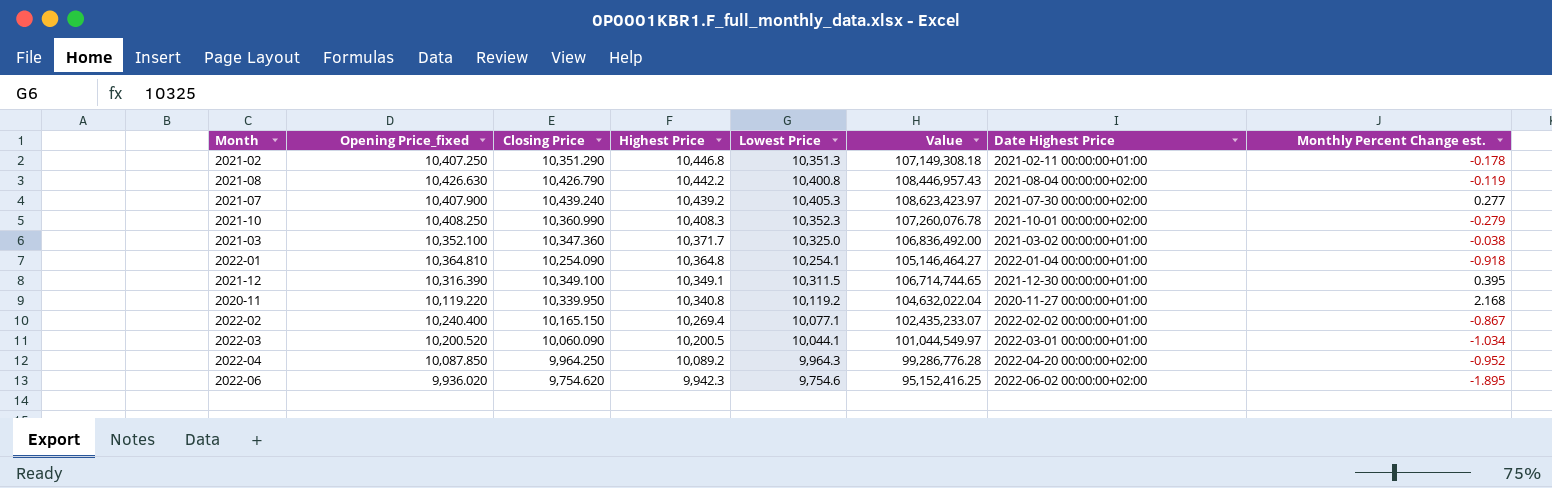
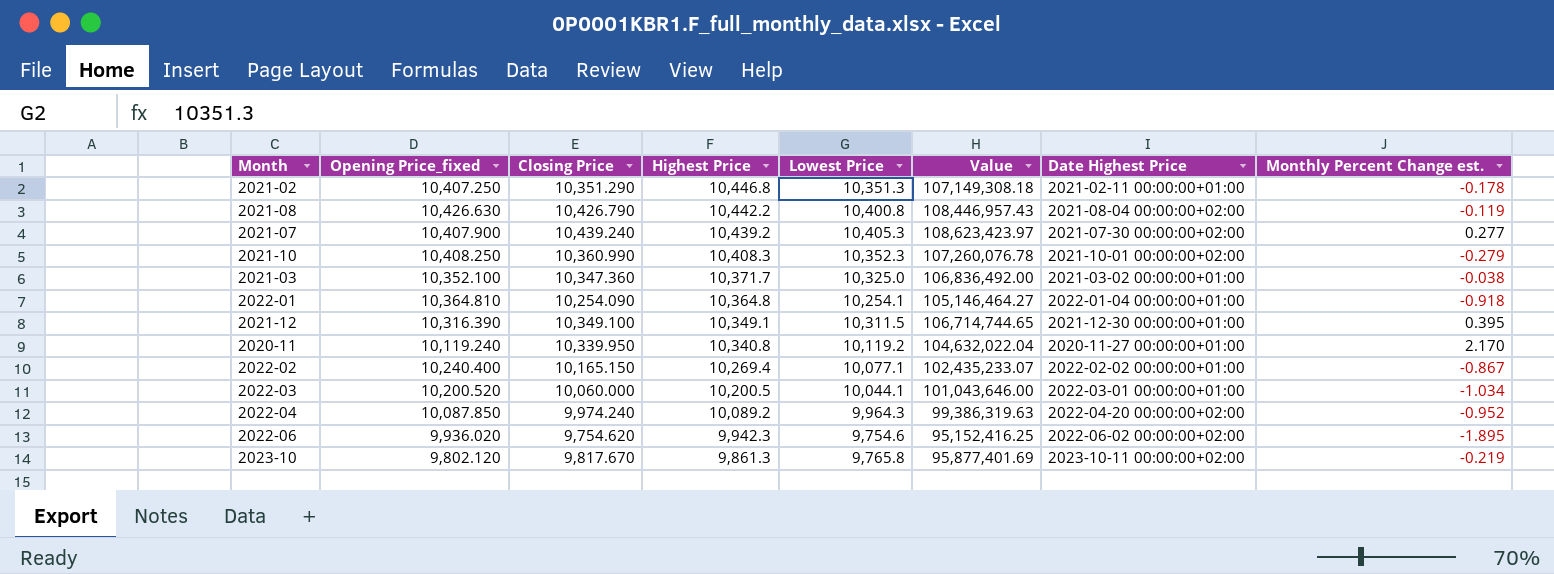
2020-11 | Opening Price_fixed: 10,119.220 -> 10,119.240
2020-11 | Monthly Percent Change est.: 2.168 -> 2.170
2022-03 | Closing Price: 10,060.090 -> 10,060.000
2022-03 | Value: 101,044,549.97 -> 101,043,646.00
2022-04 | Closing Price: 9,964.250 -> 9,974.240
2022-04 | Value: 99,286,776.28 -> 99,386,319.63
row 2023-10: none -> 9,802.120 | 9,817.670 | 9,861.3 | 9,765.8 | 95,877,401.69 | 2023-10-11 00:00:00+02:00 | -0.219

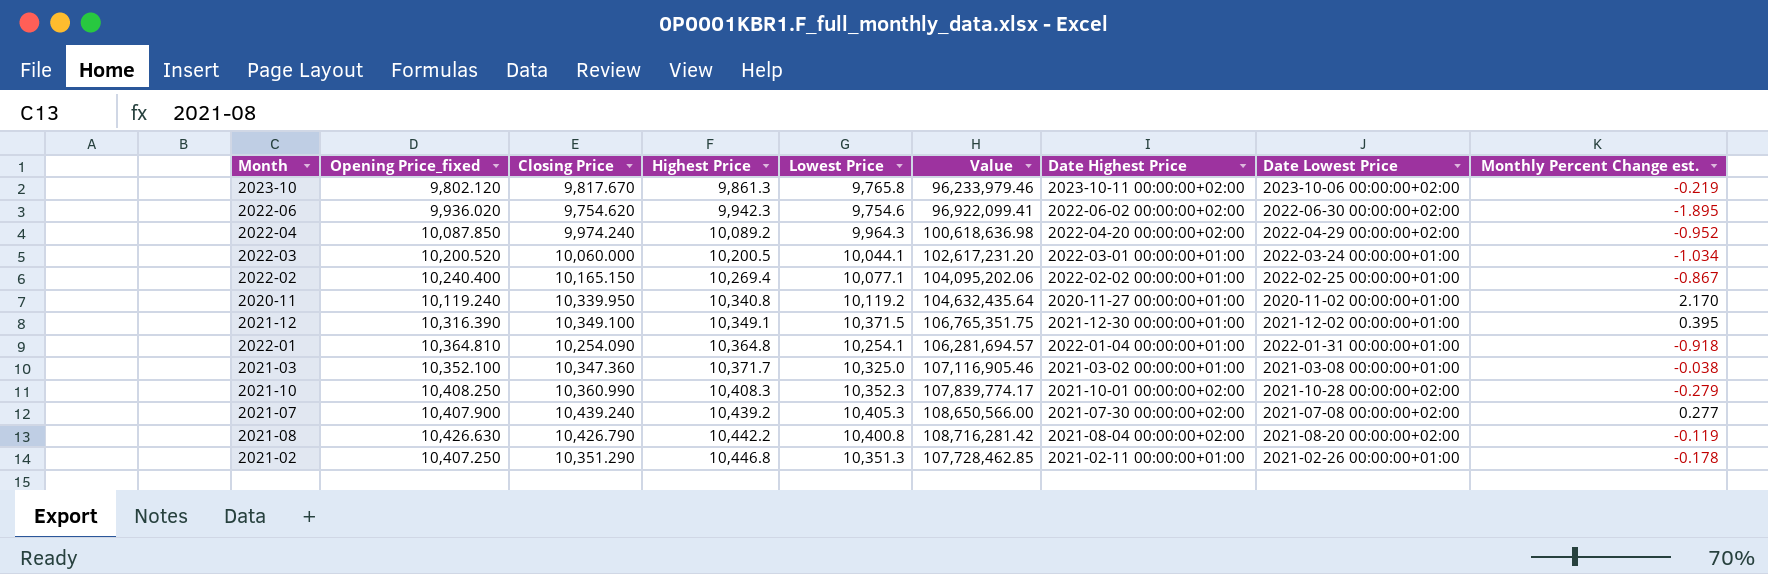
row order: Highest Price descending -> Highest Price ascending
column Value | formula: [Closing Price] * [Lowest Price] -> [Opening Price_fixed] * [Closing Price]
column Date Lowest Price | position: none -> 8
2021-12 | Lowest Price: 10,311.5 -> 10,371.5

